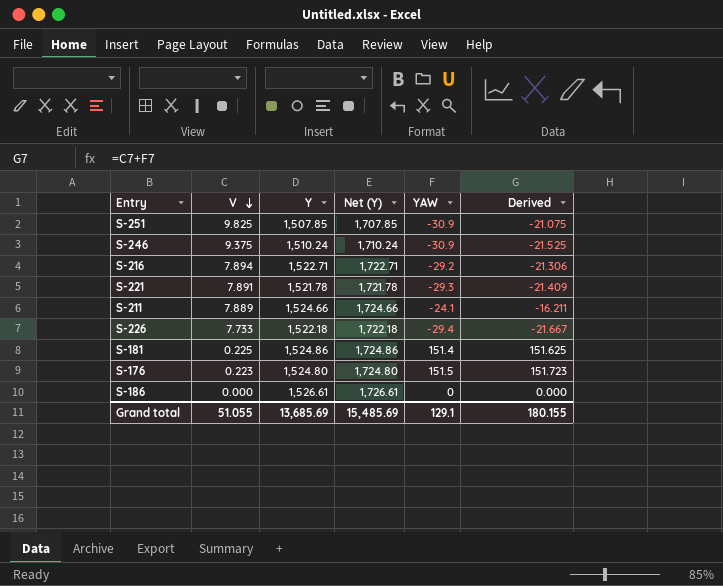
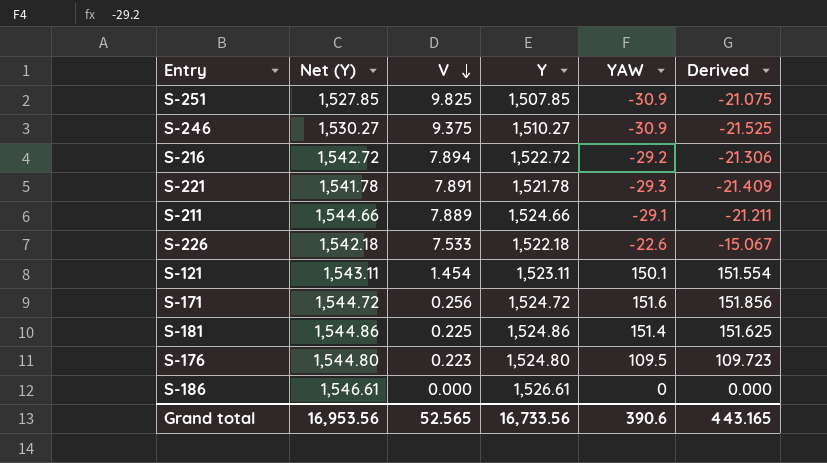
column Net (Y) | formula: [Y] + 200 -> [Y] + 20
column Net (Y) | position: 4 -> 2
S-246 | Y: 1,510.24 -> 1,510.27
S-216 | Y: 1,522.71 -> 1,522.72
S-211 | YAW: -24.1 -> -29.1
S-211 | Derived: -16.211 -> -21.211
S-226 | V: 7.733 -> 7.533
S-226 | YAW: -29.4 -> -22.6
S-226 | Derived: -21.667 -> -15.067
row S-121: none -> 1,543.11 | 1.454 | 1,523.11 | 150.1 | 151.554
row S-171: none -> 1,544.72 | 0.256 | 1,524.72 | 151.6 | 151.856
S-176 | YAW: 151.5 -> 109.5
S-176 | Derived: 151.723 -> 109.723
Grand total | Net (Y): 15,485.69 -> 16,953.56
Grand total | V: 51.055 -> 52.565
Grand total | Y: 13,685.69 -> 16,733.56
Grand total | YAW: 129.1 -> 390.6
Grand total | Derived: 180.155 -> 443.165

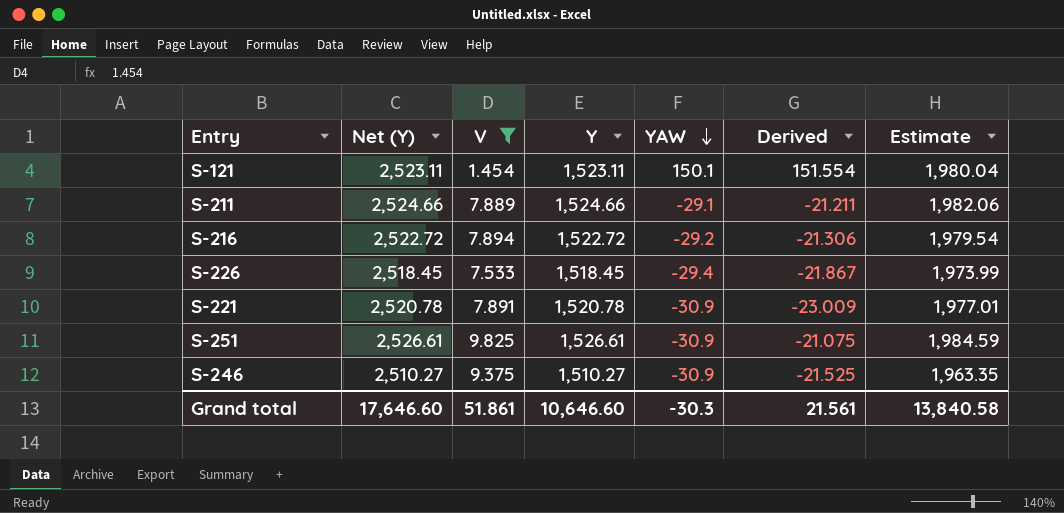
filter: none -> V >= 1.454
row order: V descending -> YAW descending
column Net (Y) | formula: [Y] + 20 -> [Y] + 1000
column Estimate | formula: none -> [Y] * 1.3
S-226 | Y: 1,522.18 -> 1,518.45
S-226 | YAW: -22.6 -> -29.4
S-226 | Derived: -15.067 -> -21.867
S-221 | Y: 1,521.78 -> 1,520.78
S-221 | YAW: -29.3 -> -30.9
S-221 | Derived: -21.409 -> -23.009
S-251 | Y: 1,507.85 -> 1,526.61
Grand total | Net (Y): 16,953.56 -> 17,646.60
Grand total | V: 52.565 -> 51.861
Grand total | Y: 16,733.56 -> 10,646.60
Grand total | YAW: 390.6 -> -30.3
Grand total | Derived: 443.165 -> 21.561

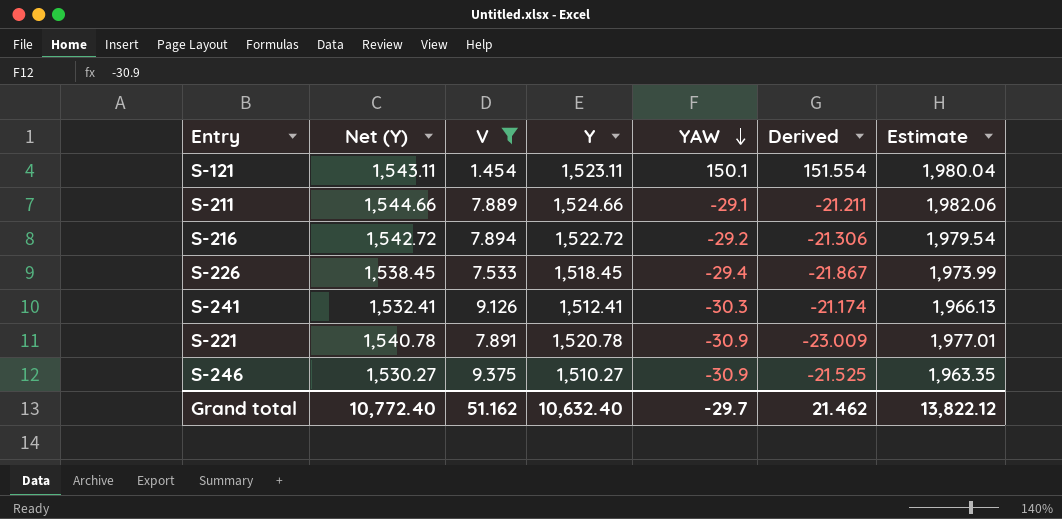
column Net (Y) | formula: [Y] + 1000 -> [Y] + 20
row S-251: 2,526.61 | 9.825 | 1,526.61 | -30.9 | -21.075 | 1,984.59 -> none
row S-241: none -> 1,532.41 | 9.126 | 1,512.41 | -30.3 | -21.174 | 1,966.13
Grand total | Net (Y): 17,646.60 -> 10,772.40
Grand total | V: 51.861 -> 51.162
Grand total | Y: 10,646.60 -> 10,632.40
Grand total | YAW: -30.3 -> -29.7
Grand total | Derived: 21.561 -> 21.462
Grand total | Estimate: 13,840.58 -> 13,822.12

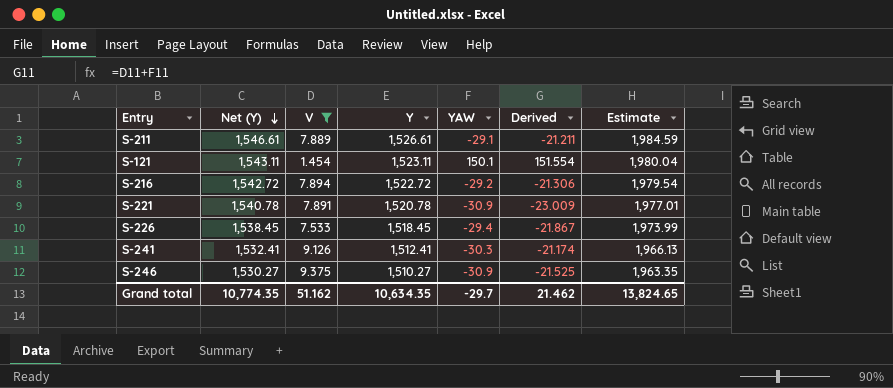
row order: YAW descending -> Net (Y) descending
S-211 | Net (Y): 1,544.66 -> 1,546.61
S-211 | Y: 1,524.66 -> 1,526.61
S-211 | Estimate: 1,982.06 -> 1,984.59
Grand total | Net (Y): 10,772.40 -> 10,774.35
Grand total | Y: 10,632.40 -> 10,634.35
Grand total | Estimate: 13,822.12 -> 13,824.65

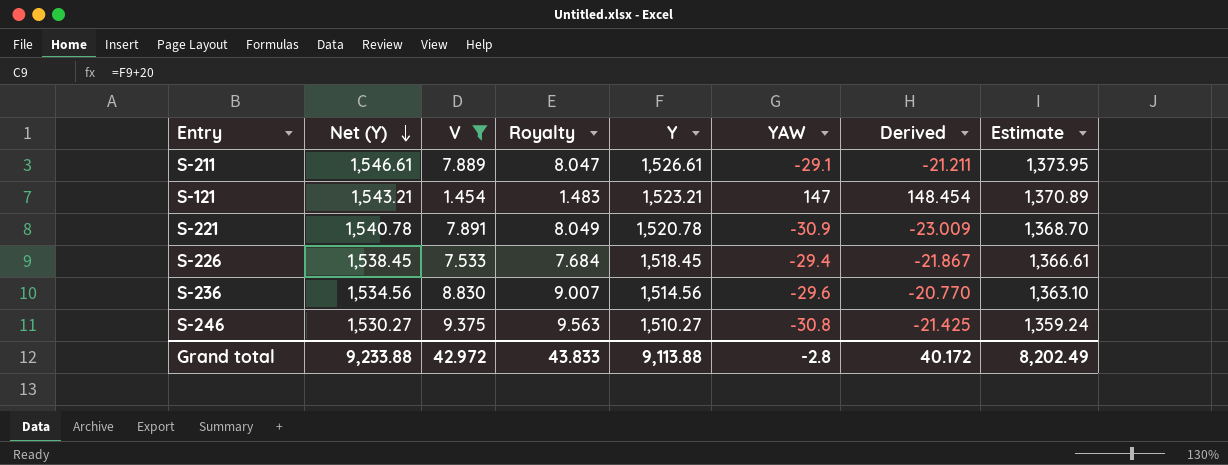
column Royalty | formula: none -> [V] * 1.02
column Estimate | formula: [Y] * 1.3 -> [Y] * 0.9
row S-216: 1,542.72 | 7.894 | 1,522.72 | -29.2 | -21.306 | 1,979.54 -> none
row S-241: 1,532.41 | 9.126 | 1,512.41 | -30.3 | -21.174 | 1,966.13 -> none
S-121 | Net (Y): 1,543.11 -> 1,543.21
S-121 | Y: 1,523.11 -> 1,523.21
S-121 | YAW: 150.1 -> 147
S-121 | Derived: 151.554 -> 148.454
row S-236: none -> 1,534.56 | 8.830 | 9.007 | 1,514.56 | -29.6 | -20.770 | 1,363.10
S-246 | YAW: -30.9 -> -30.8
S-246 | Derived: -21.525 -> -21.425
Grand total | Net (Y): 10,774.35 -> 9,233.88
Grand total | V: 51.162 -> 42.972
Grand total | Y: 10,634.35 -> 9,113.88
Grand total | YAW: -29.7 -> -2.8
Grand total | Derived: 21.462 -> 40.172
Grand total | Estimate: 13,824.65 -> 8,202.49

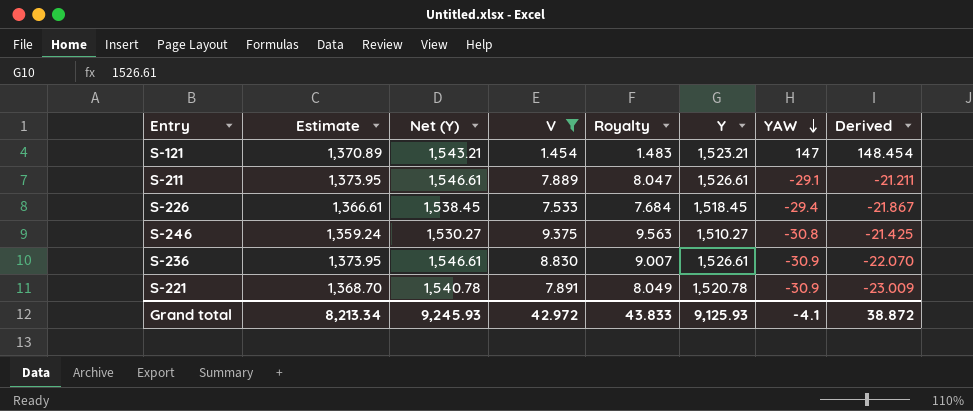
row order: Net (Y) descending -> YAW descending
column Estimate | position: 8 -> 2
S-236 | Estimate: 1,363.10 -> 1,373.95
S-236 | Net (Y): 1,534.56 -> 1,546.61
S-236 | Y: 1,514.56 -> 1,526.61
S-236 | YAW: -29.6 -> -30.9
S-236 | Derived: -20.770 -> -22.070
Grand total | Estimate: 8,202.49 -> 8,213.34
Grand total | Net (Y): 9,233.88 -> 9,245.93
Grand total | Y: 9,113.88 -> 9,125.93
Grand total | YAW: -2.8 -> -4.1
Grand total | Derived: 40.172 -> 38.872

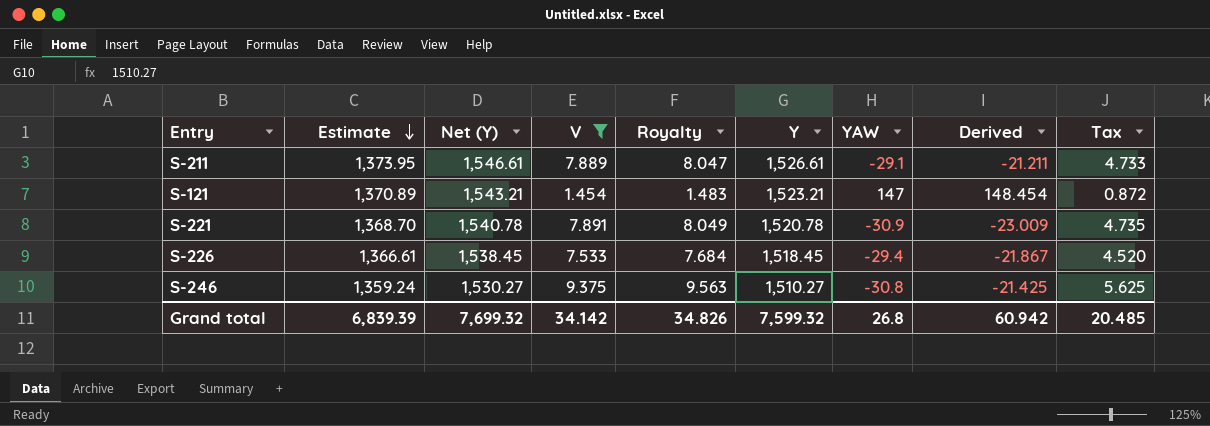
row order: YAW descending -> Estimate descending
column Tax | formula: none -> [V] * 0.6
row S-236: 1,373.95 | 1,546.61 | 8.830 | 9.007 | 1,526.61 | -30.9 | -22.070 -> none
Grand total | Estimate: 8,213.34 -> 6,839.39
Grand total | Net (Y): 9,245.93 -> 7,699.32
Grand total | V: 42.972 -> 34.142
Grand total | Royalty: 43.833 -> 34.826
Grand total | Y: 9,125.93 -> 7,599.32
Grand total | YAW: -4.1 -> 26.8
Grand total | Derived: 38.872 -> 60.942

